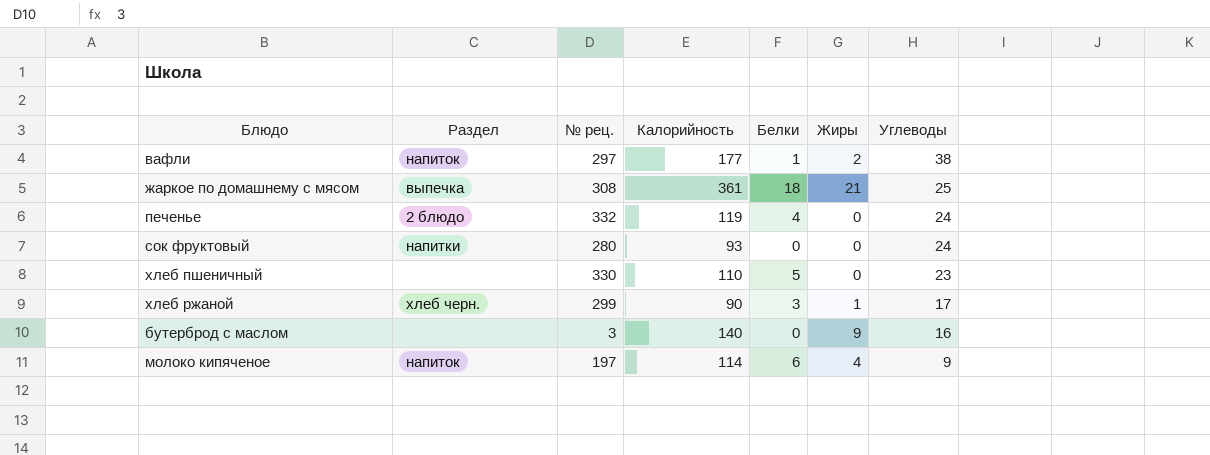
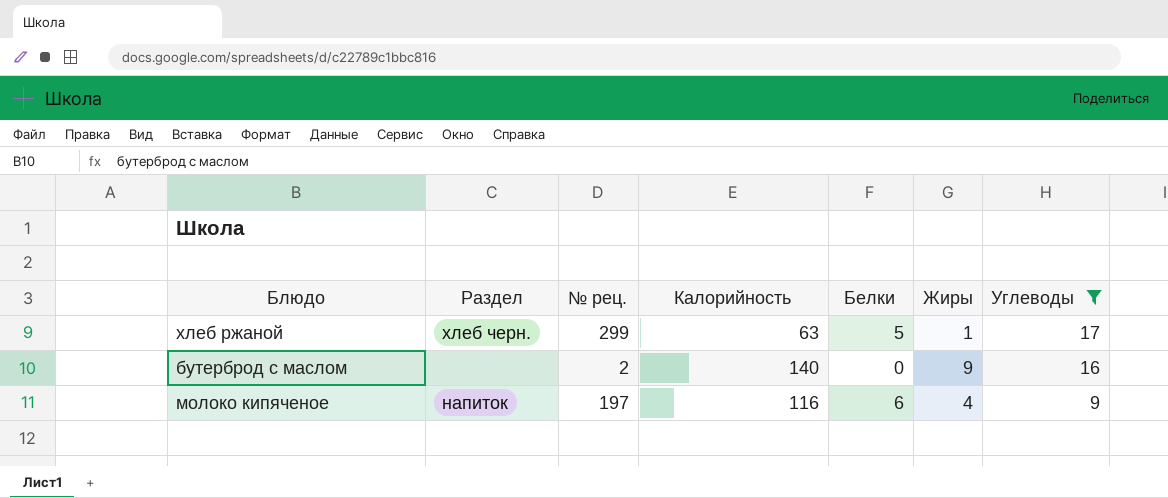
filter: none -> Углеводы <= 17
хлеб ржаной | Калорийность: 90 -> 63
хлеб ржаной | Белки: 3 -> 5
бутерброд с маслом | № рец.: 3 -> 2
молоко кипяченое | Калорийность: 114 -> 116

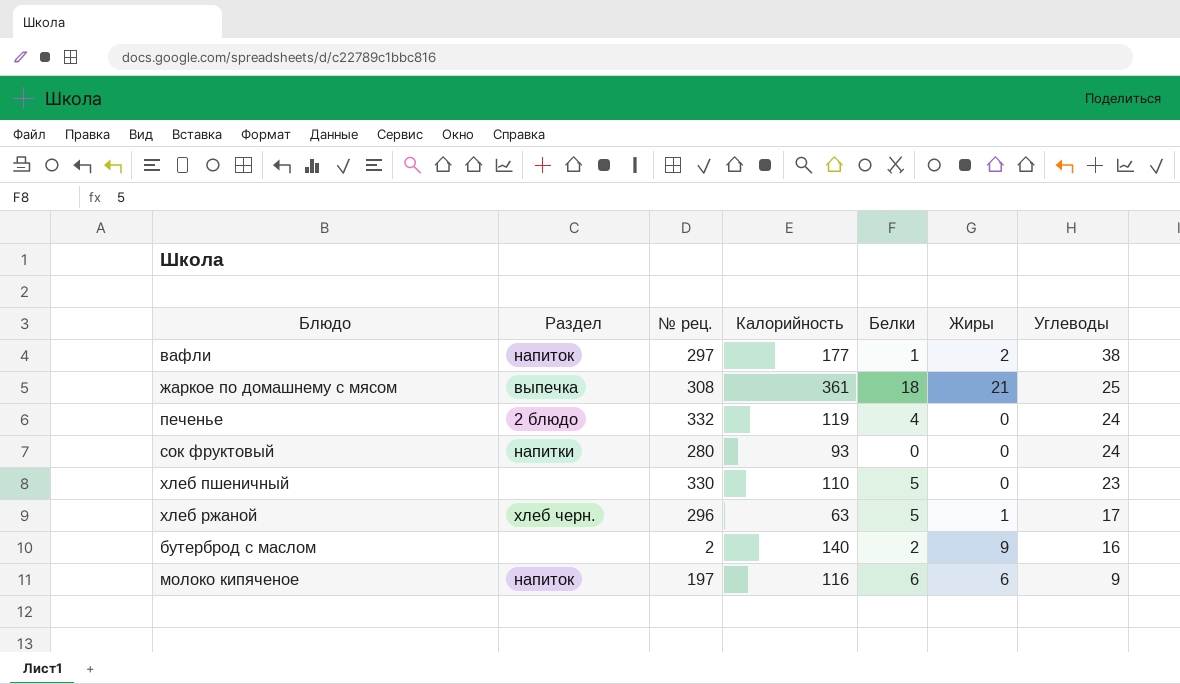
filter: Углеводы <= 17 -> none
хлеб ржаной | № рец.: 299 -> 296
бутерброд с маслом | Белки: 0 -> 2
молоко кипяченое | Жиры: 4 -> 6

